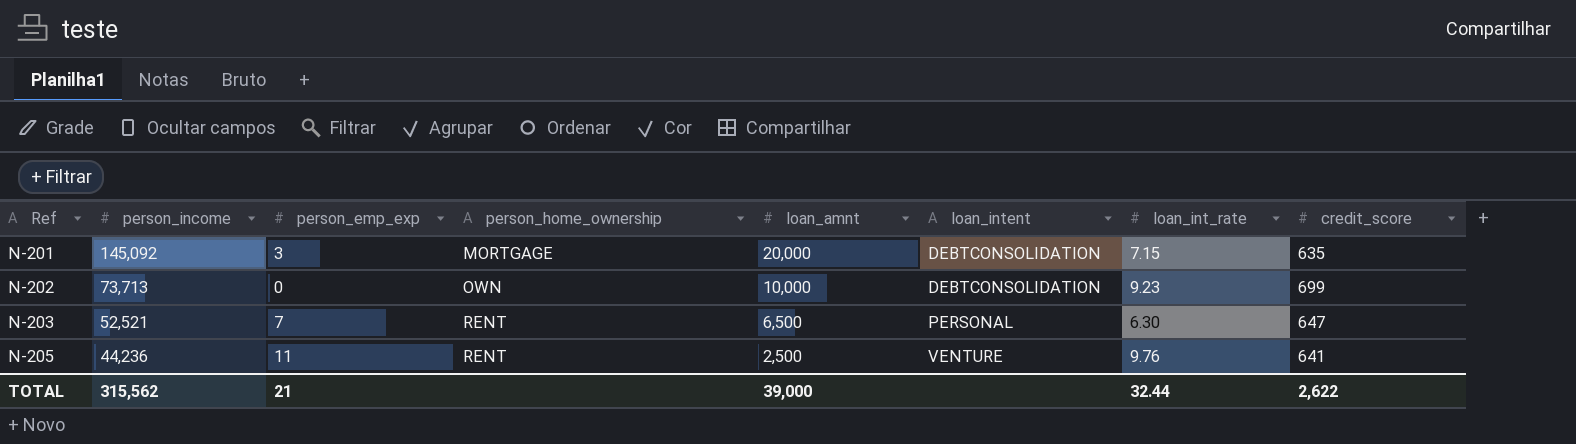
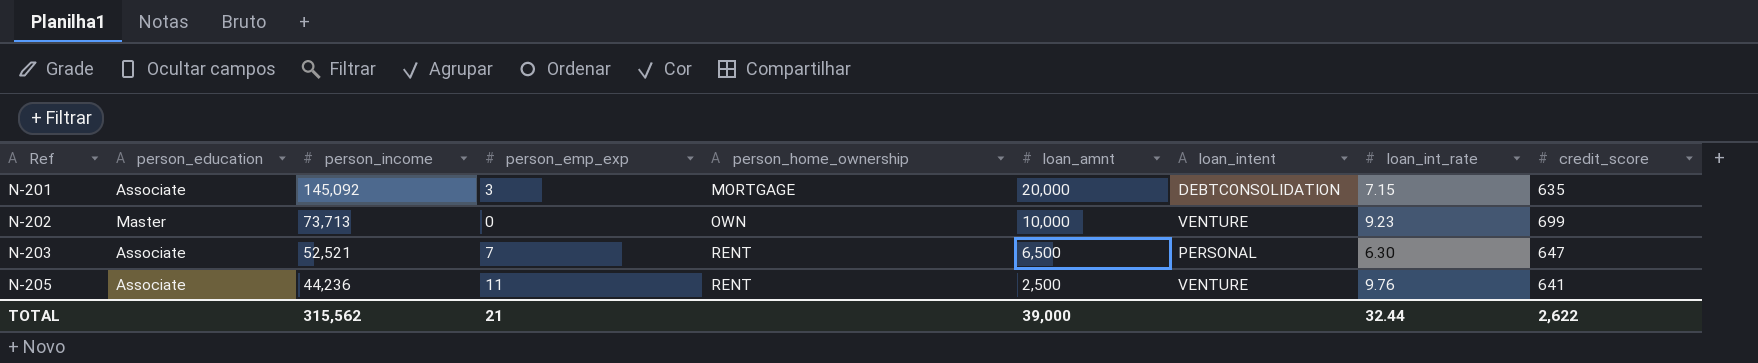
column person_education | position: none -> 2
N-202 | loan_intent: DEBTCONSOLIDATION -> VENTURE

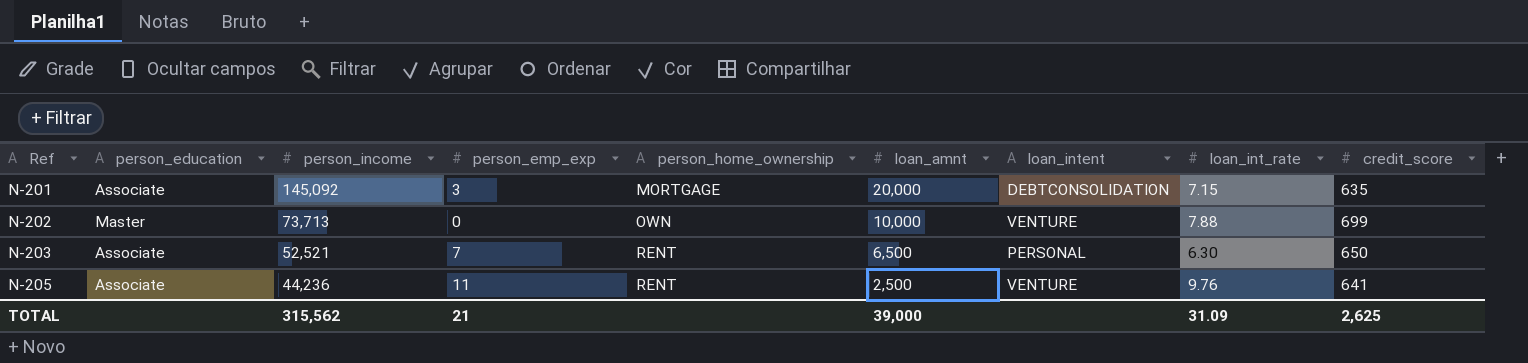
N-202 | loan_int_rate: 9.23 -> 7.88
N-203 | credit_score: 647 -> 650
TOTAL | loan_int_rate: 32.44 -> 31.09
TOTAL | credit_score: 2,622 -> 2,625

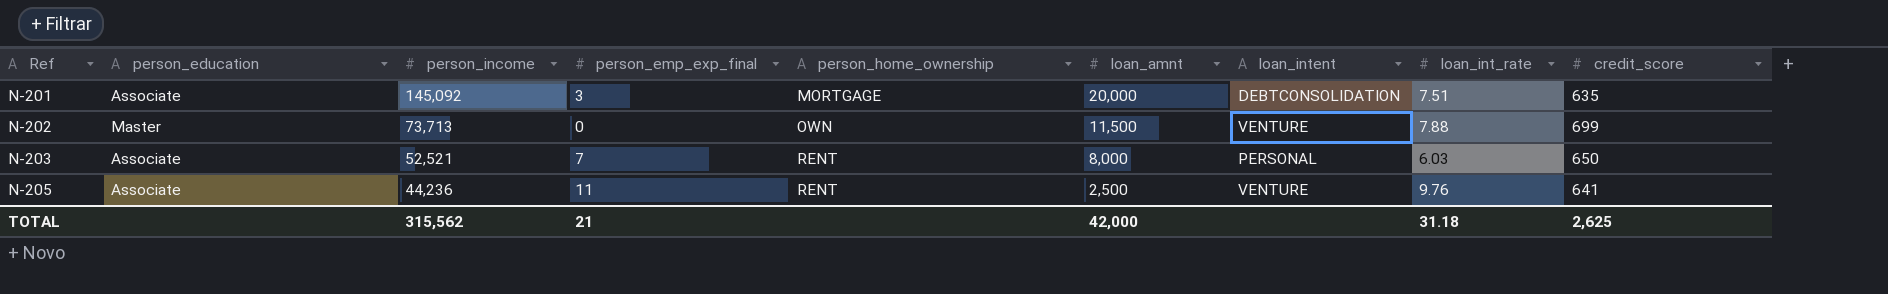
column name: person_emp_exp -> person_emp_exp_final
N-201 | loan_int_rate: 7.15 -> 7.51
N-202 | loan_amnt: 10,000 -> 11,500
N-203 | loan_amnt: 6,500 -> 8,000
N-203 | loan_int_rate: 6.30 -> 6.03
TOTAL | loan_amnt: 39,000 -> 42,000
TOTAL | loan_int_rate: 31.09 -> 31.18

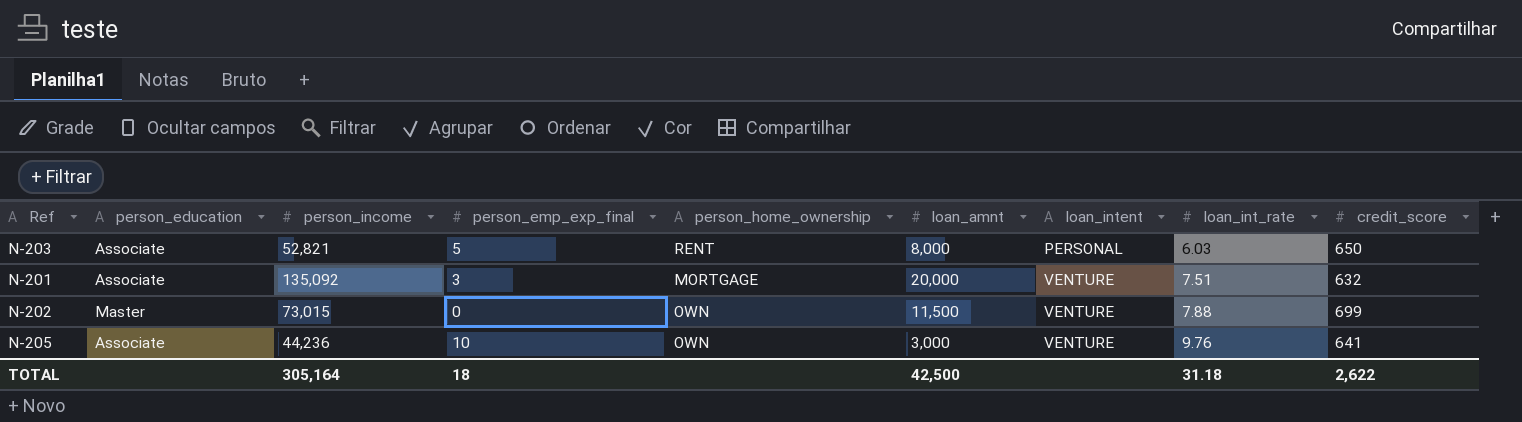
row order: Ref ascending -> loan_intent ascending
N-203 | person_income: 52,521 -> 52,821
N-203 | person_emp_exp_final: 7 -> 5
N-201 | person_income: 145,092 -> 135,092
N-201 | loan_intent: DEBTCONSOLIDATION -> VENTURE
N-201 | credit_score: 635 -> 632
N-202 | person_income: 73,713 -> 73,015
N-205 | person_emp_exp_final: 11 -> 10
N-205 | person_home_ownership: RENT -> OWN
N-205 | loan_amnt: 2,500 -> 3,000
TOTAL | person_income: 315,562 -> 305,164
TOTAL | person_emp_exp_final: 21 -> 18
TOTAL | loan_amnt: 42,000 -> 42,500
TOTAL | credit_score: 2,625 -> 2,622

